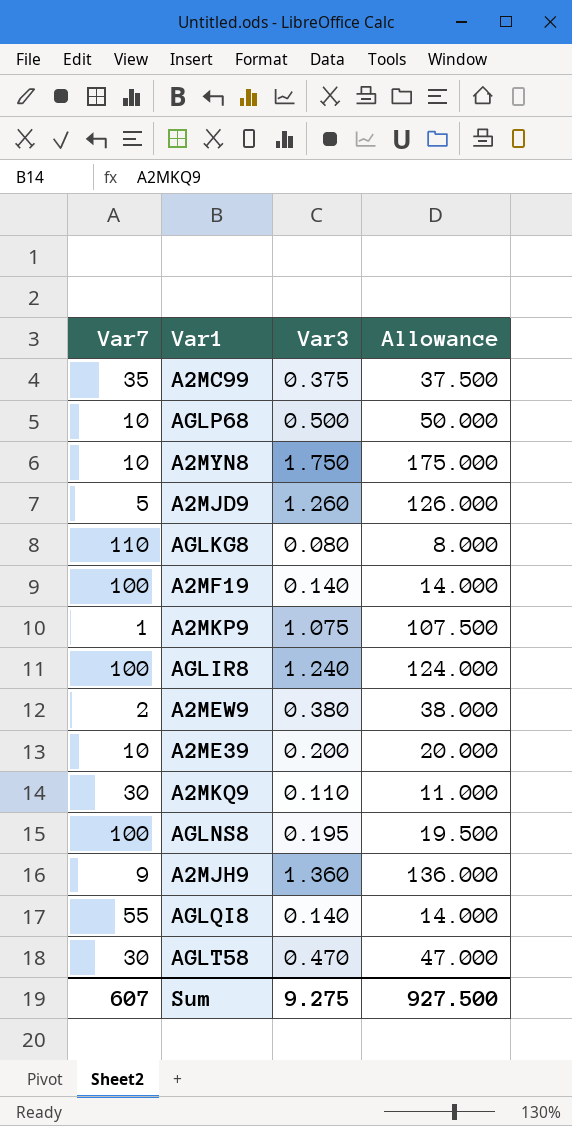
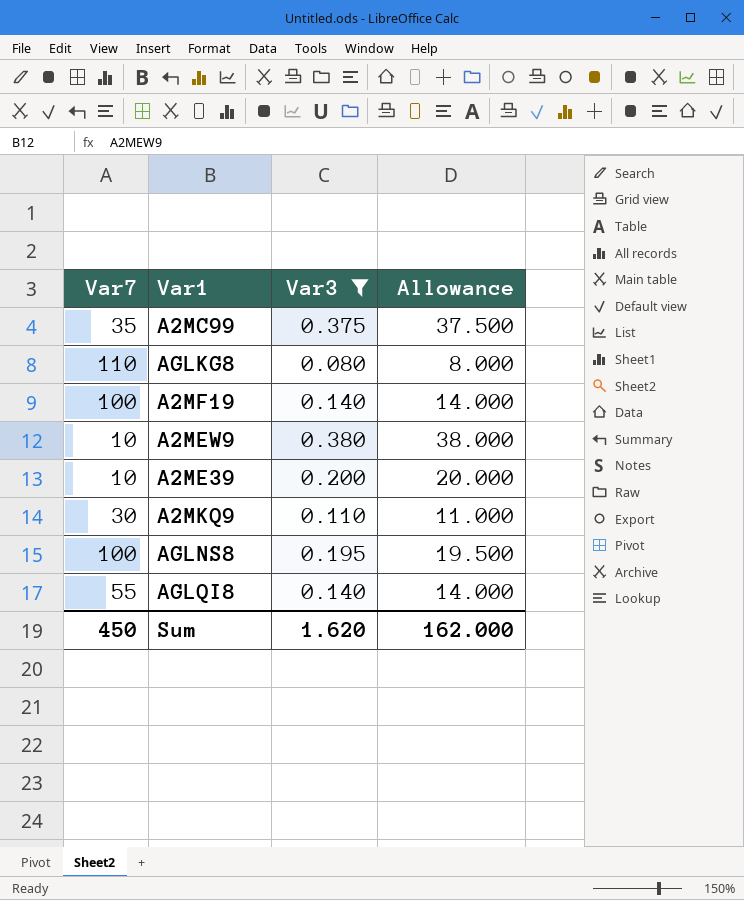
filter: none -> Var3 <= 0.380
A2MEW9 | Var7: 2 -> 10
Sum | Var7: 607 -> 450
Sum | Var3: 9.275 -> 1.620
Sum | Allowance: 927.500 -> 162.000

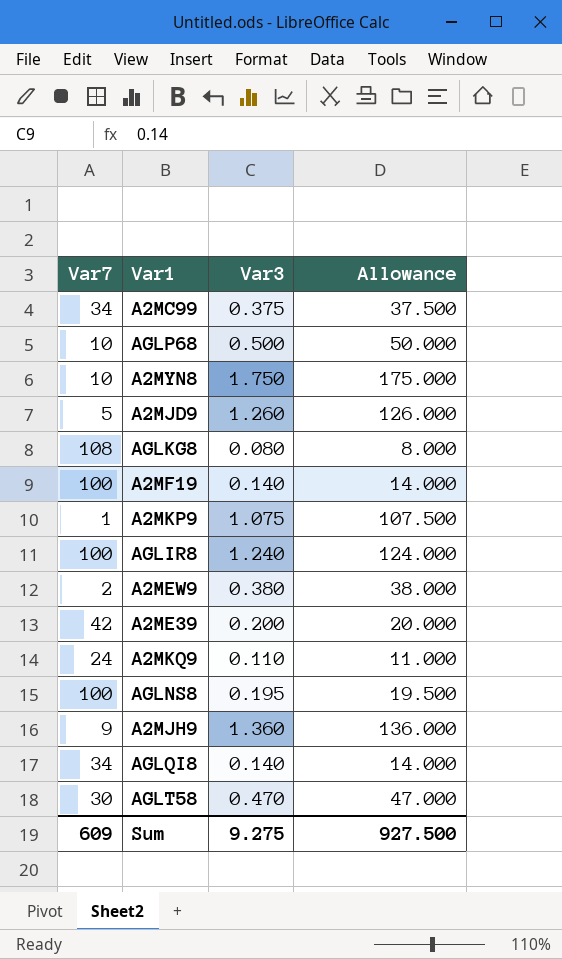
filter: Var3 <= 0.380 -> none
A2MC99 | Var7: 35 -> 34
AGLKG8 | Var7: 110 -> 108
A2MEW9 | Var7: 10 -> 2
A2ME39 | Var7: 10 -> 42
A2MKQ9 | Var7: 30 -> 24
AGLQI8 | Var7: 55 -> 34
Sum | Var7: 450 -> 609
Sum | Var3: 1.620 -> 9.275
Sum | Allowance: 162.000 -> 927.500

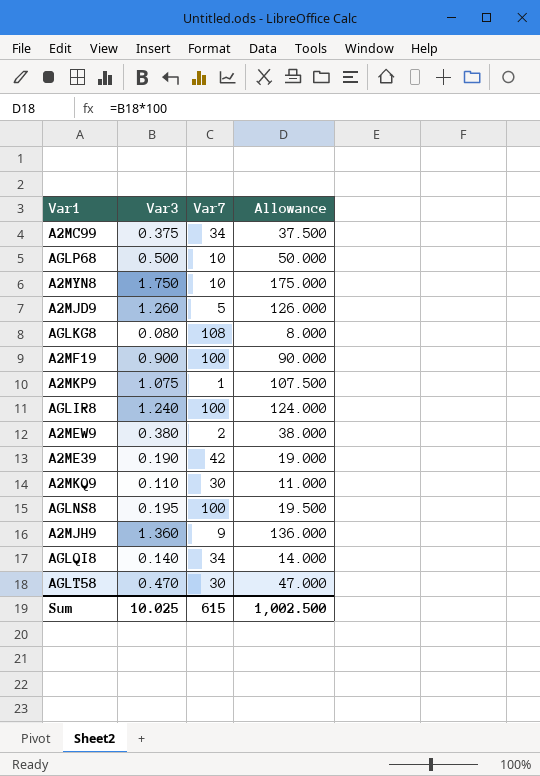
column Var7 | position: 1 -> 3
A2MF19 | Var3: 0.140 -> 0.900
A2MF19 | Allowance: 14.000 -> 90.000
A2ME39 | Var3: 0.200 -> 0.190
A2ME39 | Allowance: 20.000 -> 19.000
A2MKQ9 | Var7: 24 -> 30
Sum | Var3: 9.275 -> 10.025
Sum | Var7: 609 -> 615
Sum | Allowance: 927.500 -> 1,002.500

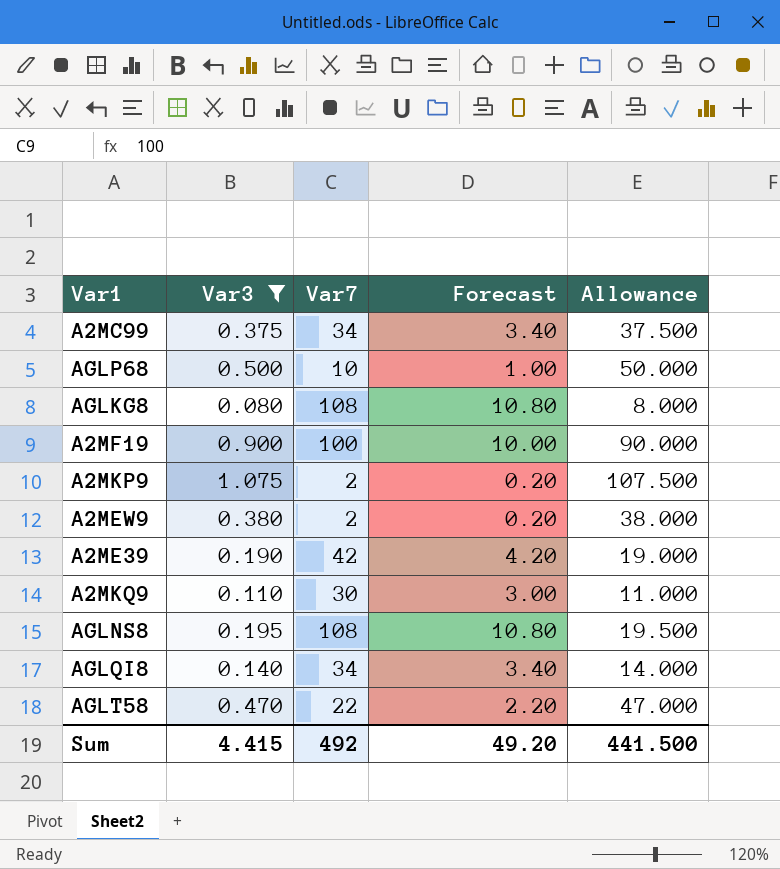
filter: none -> Var3 <= 1.075
column Forecast | formula: none -> [Var7] * 0.1
A2MKP9 | Var7: 1 -> 2
AGLNS8 | Var7: 100 -> 108
AGLT58 | Var7: 30 -> 22
Sum | Var3: 10.025 -> 4.415
Sum | Var7: 615 -> 492
Sum | Allowance: 1,002.500 -> 441.500

